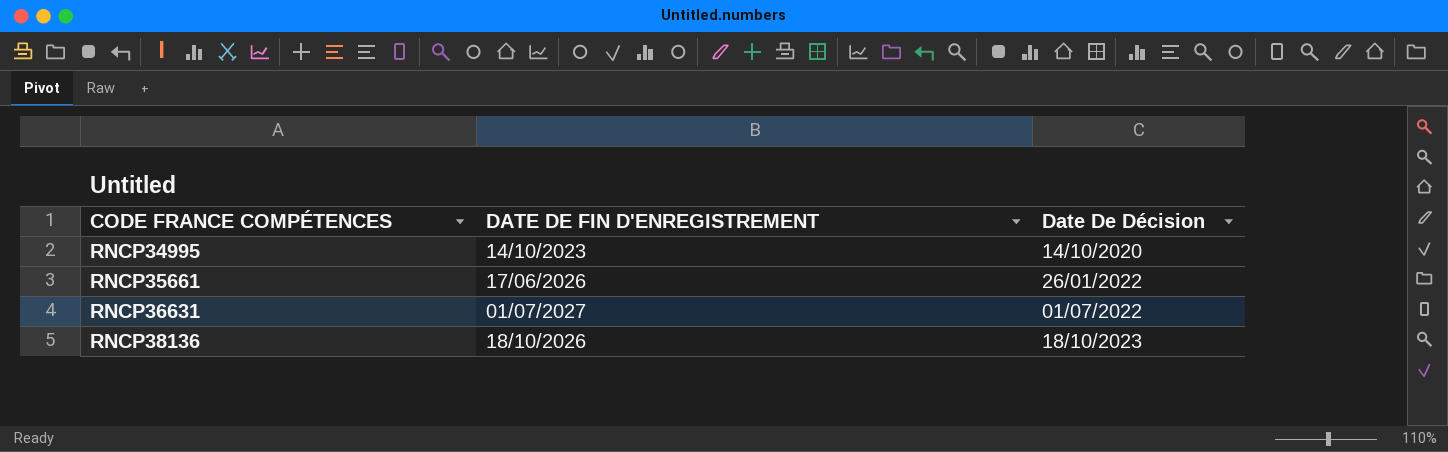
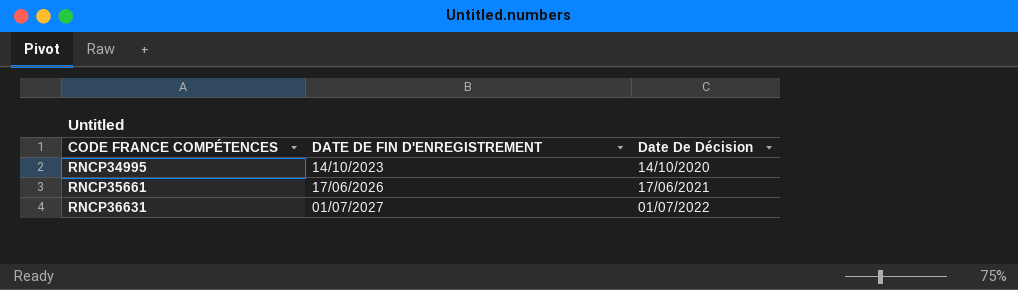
row RNCP38136: 18/10/2026 | 18/10/2023 -> none
RNCP35661 | Date De Décision: 26/01/2022 -> 17/06/2021

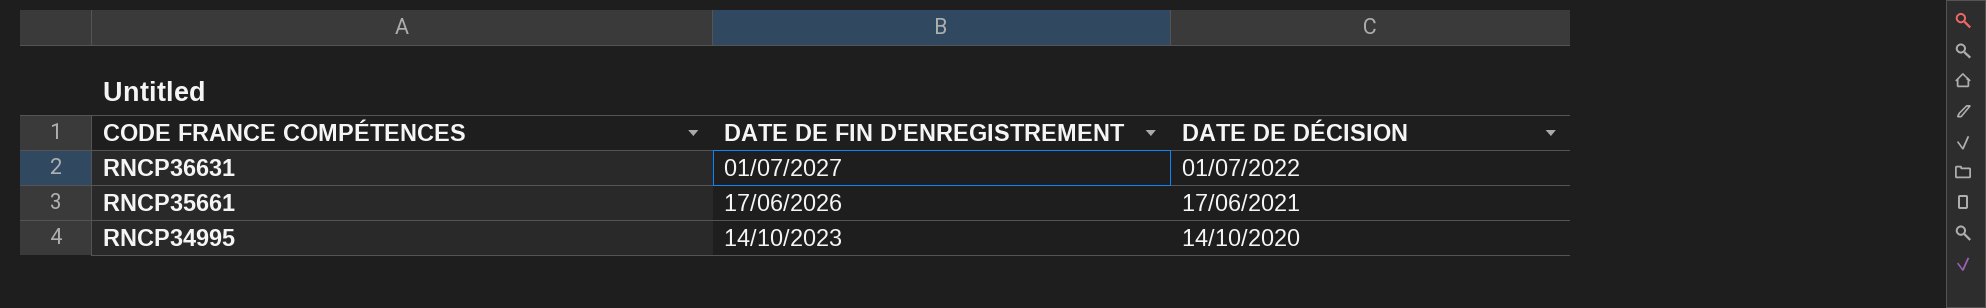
row order: CODE FRANCE COMPÉTENCES ascending -> CODE FRANCE COMPÉTENCES descending
column name: Date De Décision -> DATE DE DÉCISION

